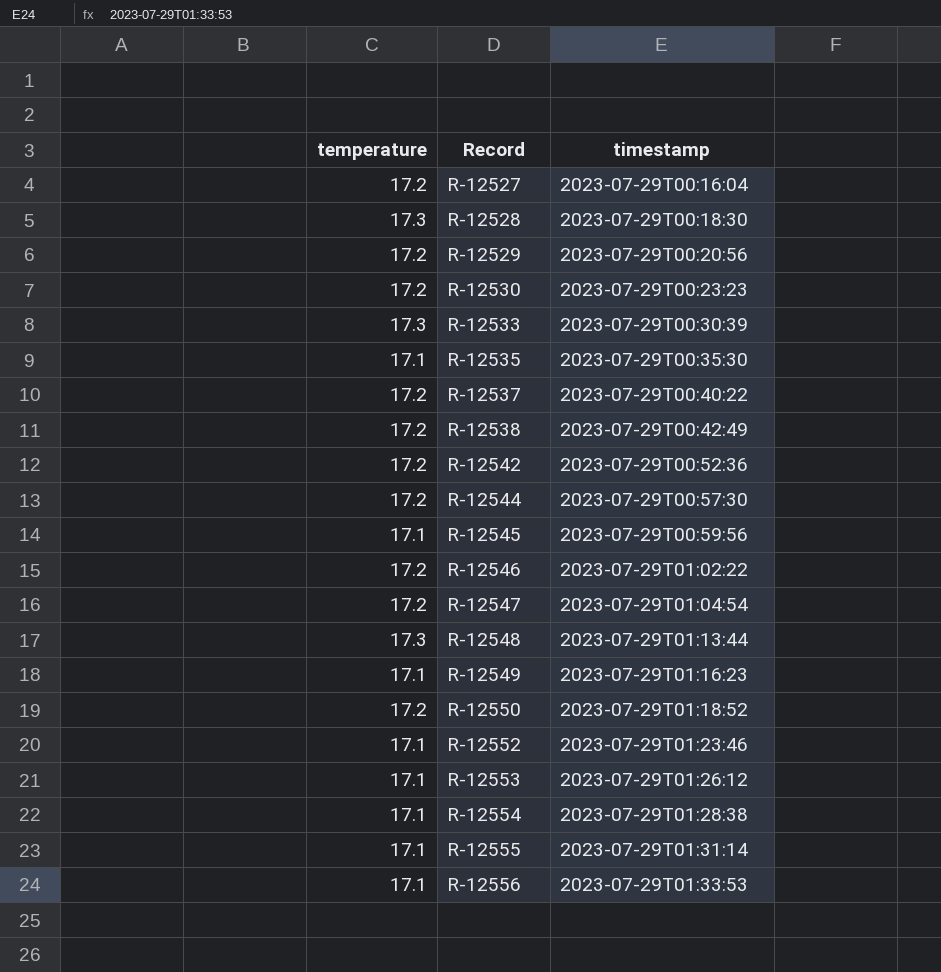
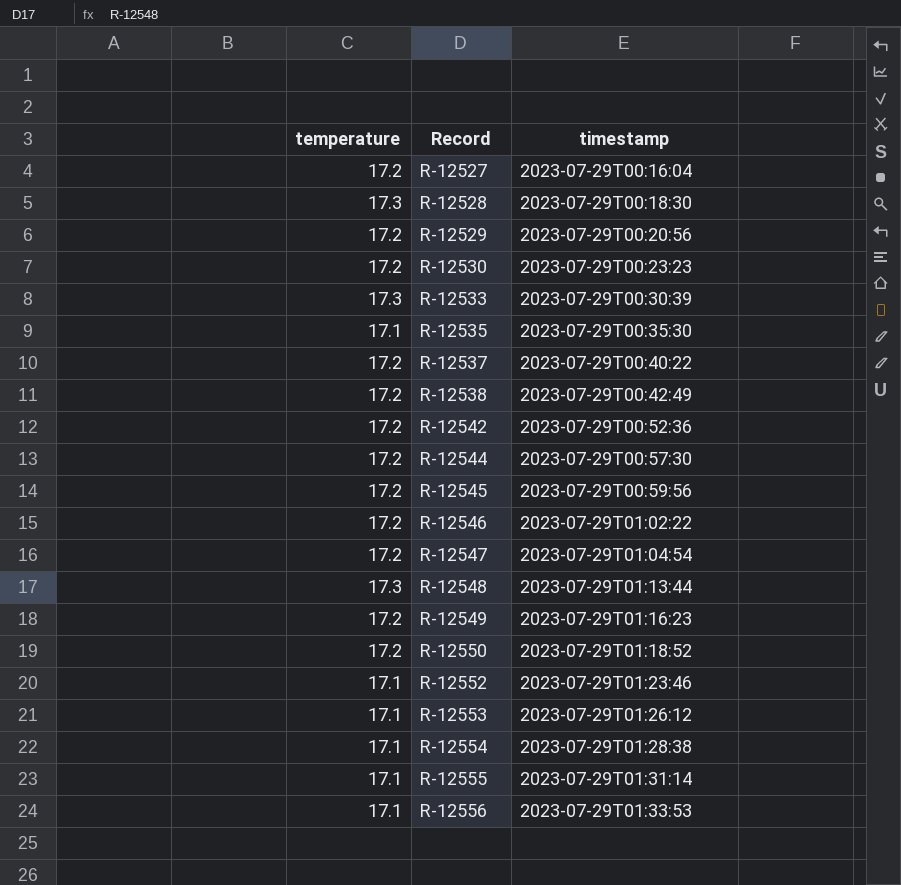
R-12545 | temperature: 17.1 -> 17.2
R-12549 | temperature: 17.1 -> 17.2

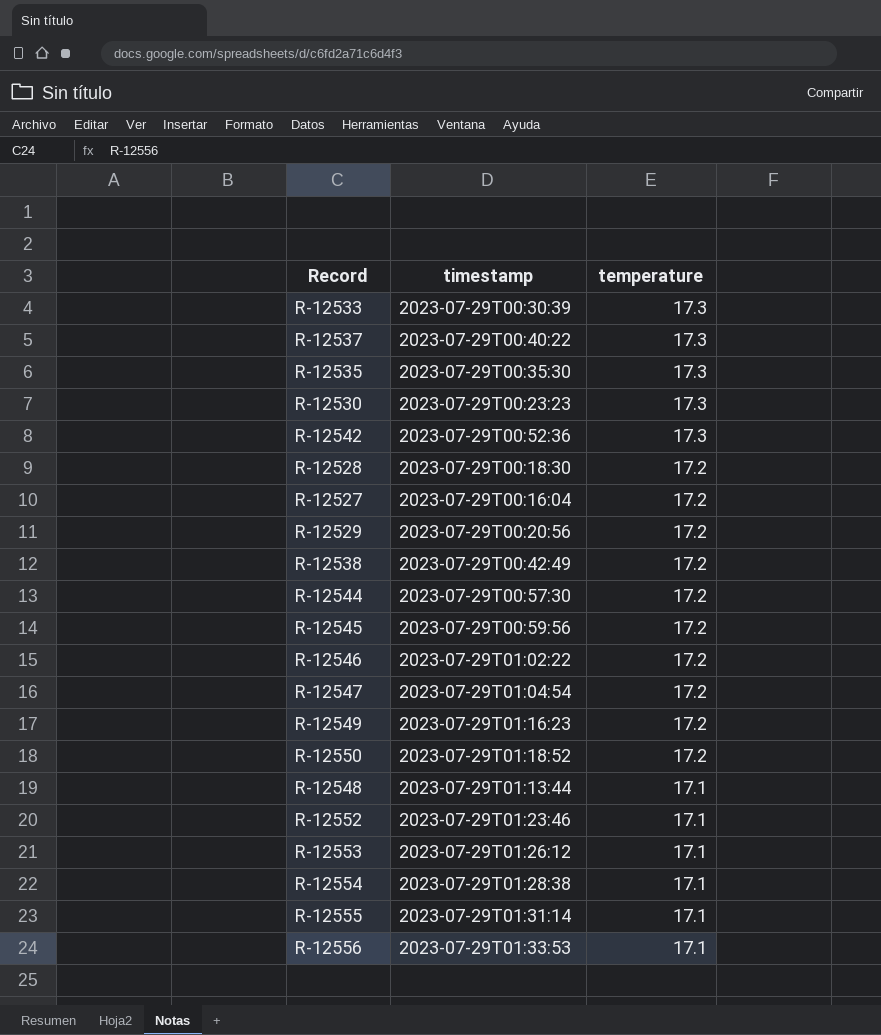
row order: Record ascending -> temperature descending
column temperature | position: 1 -> 3
R-12537 | temperature: 17.2 -> 17.3
R-12535 | temperature: 17.1 -> 17.3
R-12530 | temperature: 17.2 -> 17.3
R-12542 | temperature: 17.2 -> 17.3
R-12528 | temperature: 17.3 -> 17.2
R-12548 | temperature: 17.3 -> 17.1

